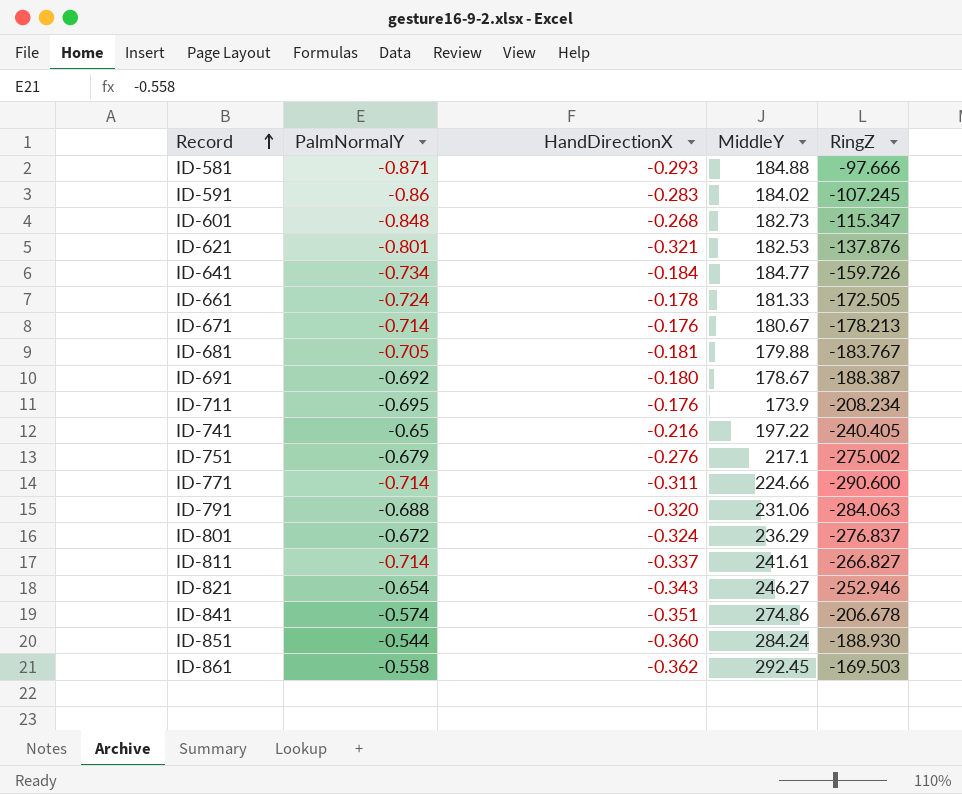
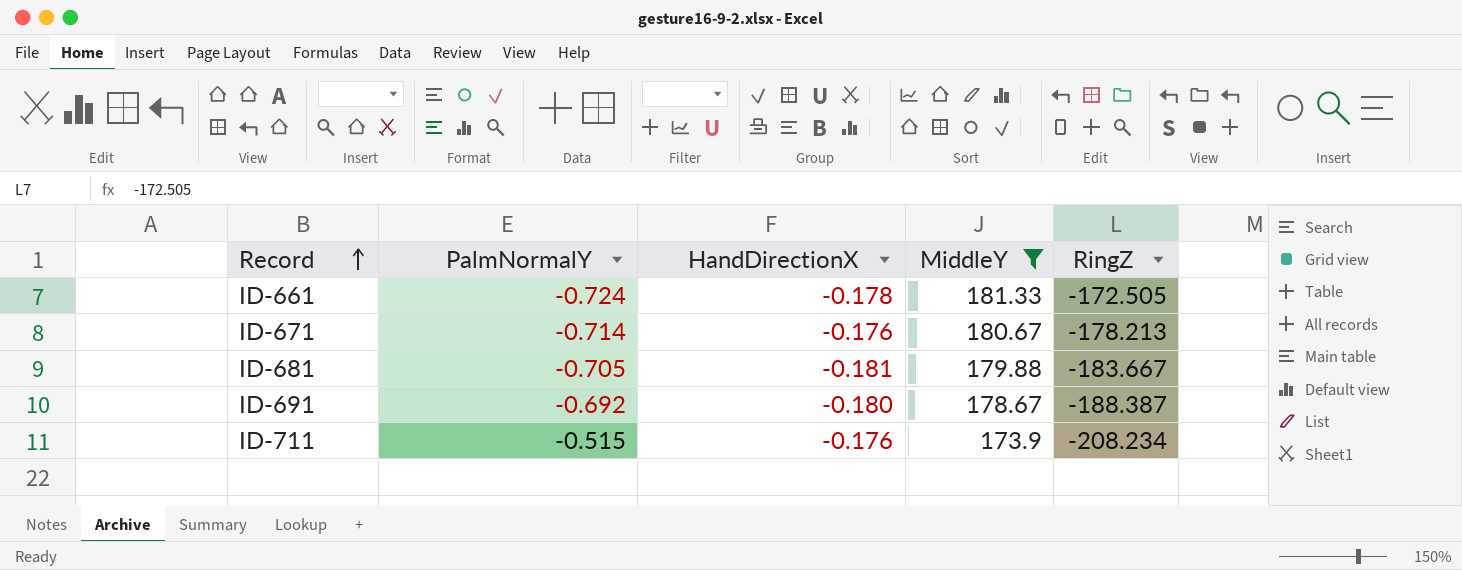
filter: none -> MiddleY <= 181.33
ID-681 | RingZ: -183.767 -> -183.667
ID-711 | PalmNormalY: -0.695 -> -0.515

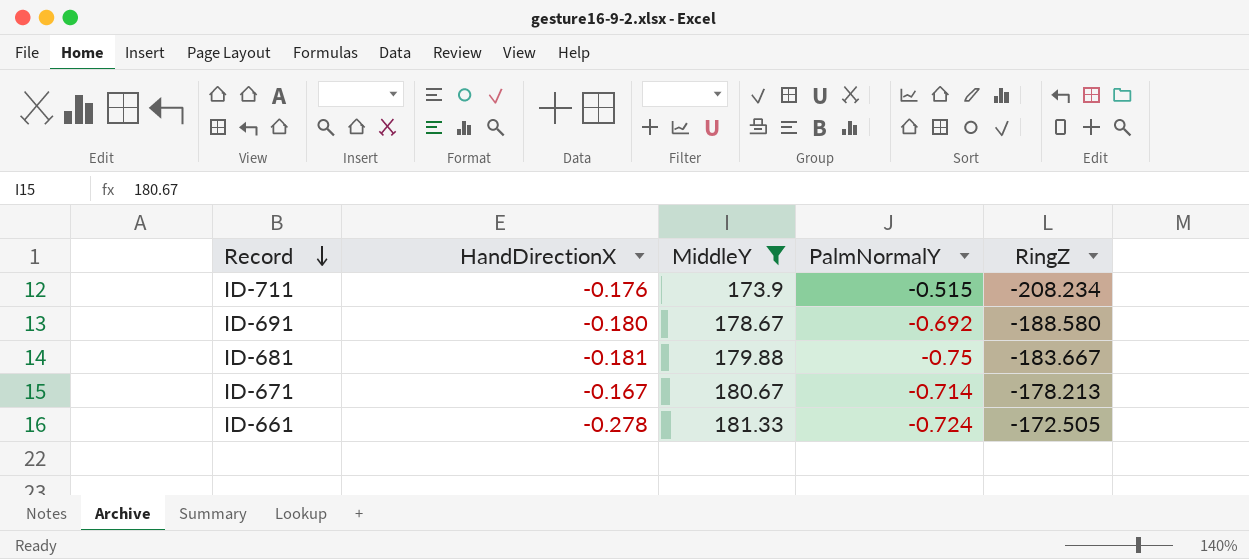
row order: Record ascending -> Record descending
column PalmNormalY | position: 2 -> 4
ID-691 | RingZ: -188.387 -> -188.580
ID-681 | PalmNormalY: -0.705 -> -0.75
ID-671 | HandDirectionX: -0.176 -> -0.167
ID-661 | HandDirectionX: -0.178 -> -0.278

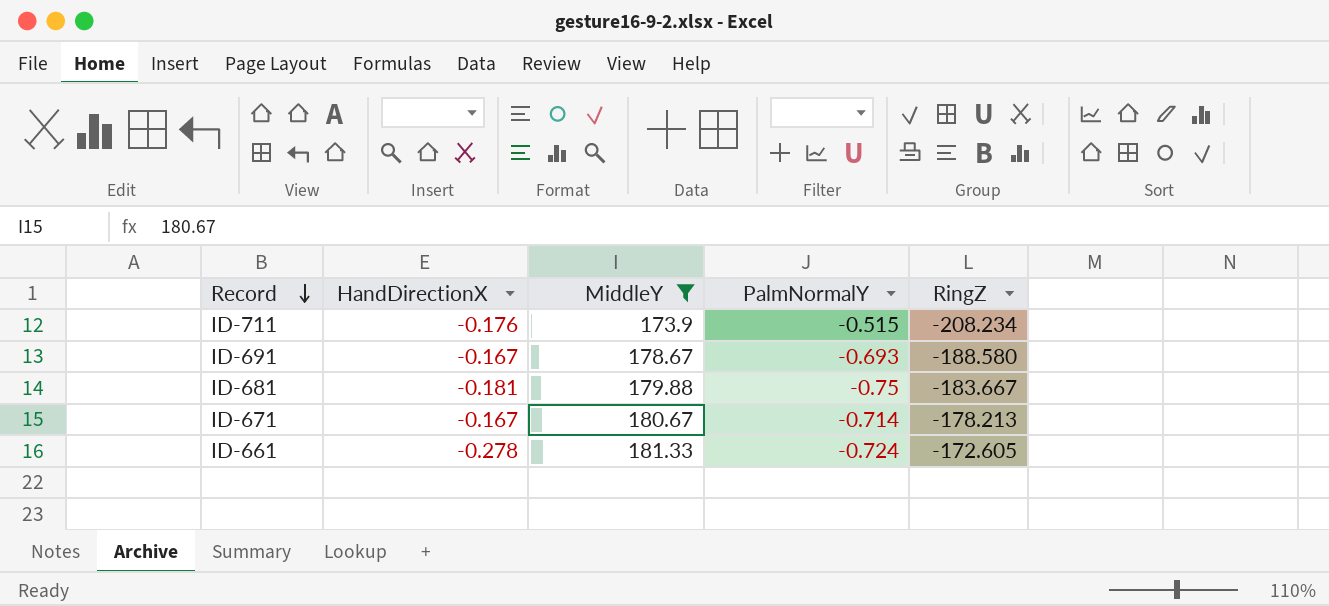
ID-691 | HandDirectionX: -0.180 -> -0.167
ID-691 | PalmNormalY: -0.692 -> -0.693
ID-661 | RingZ: -172.505 -> -172.605

